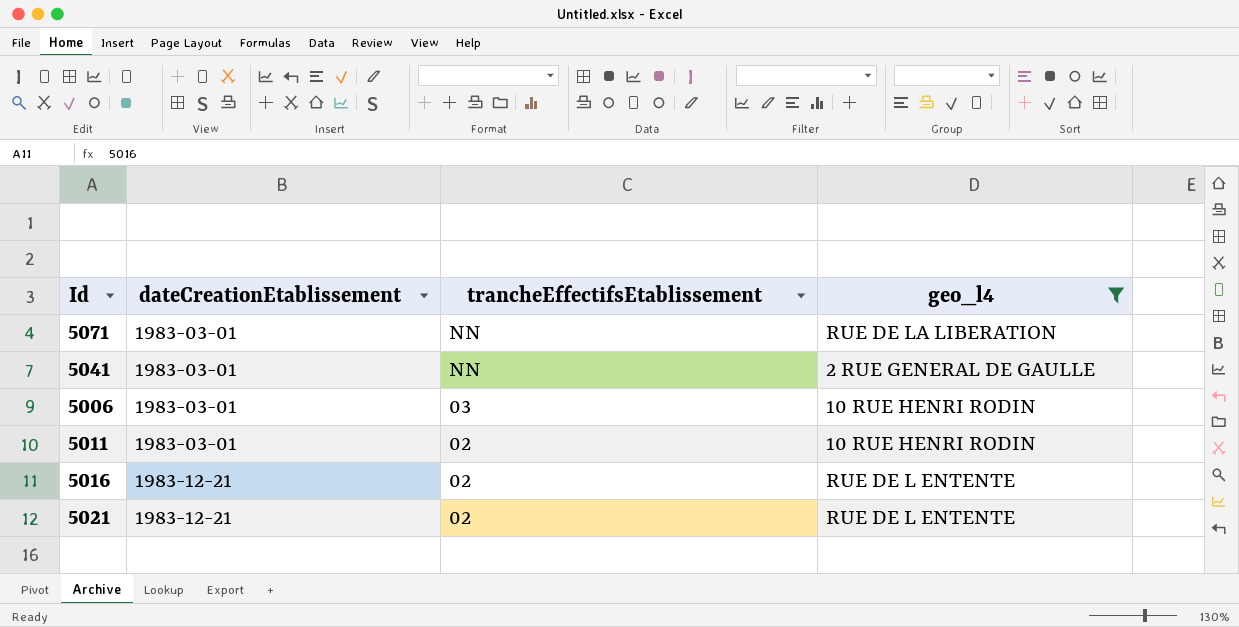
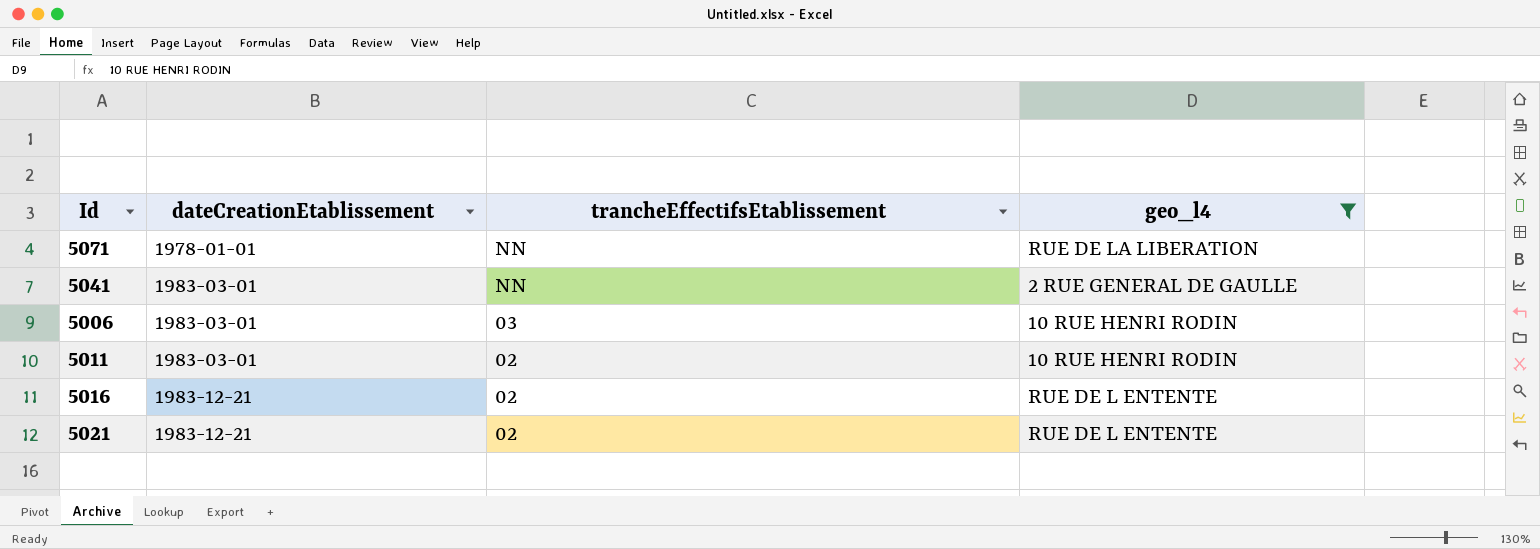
5071 | dateCreationEtablissement: 1983-03-01 -> 1978-01-01

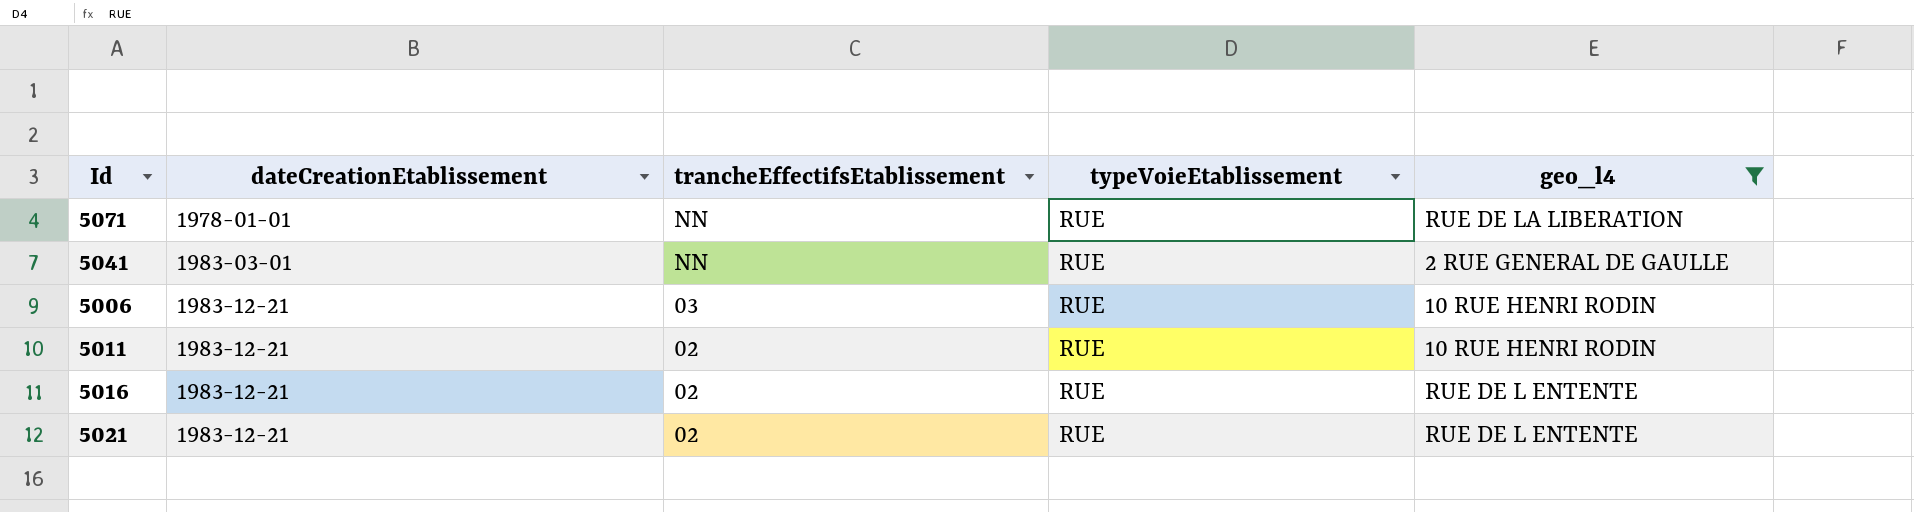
column typeVoieEtablissement | position: none -> 4
5006 | dateCreationEtablissement: 1983-03-01 -> 1983-12-21
5011 | dateCreationEtablissement: 1983-03-01 -> 1983-12-21

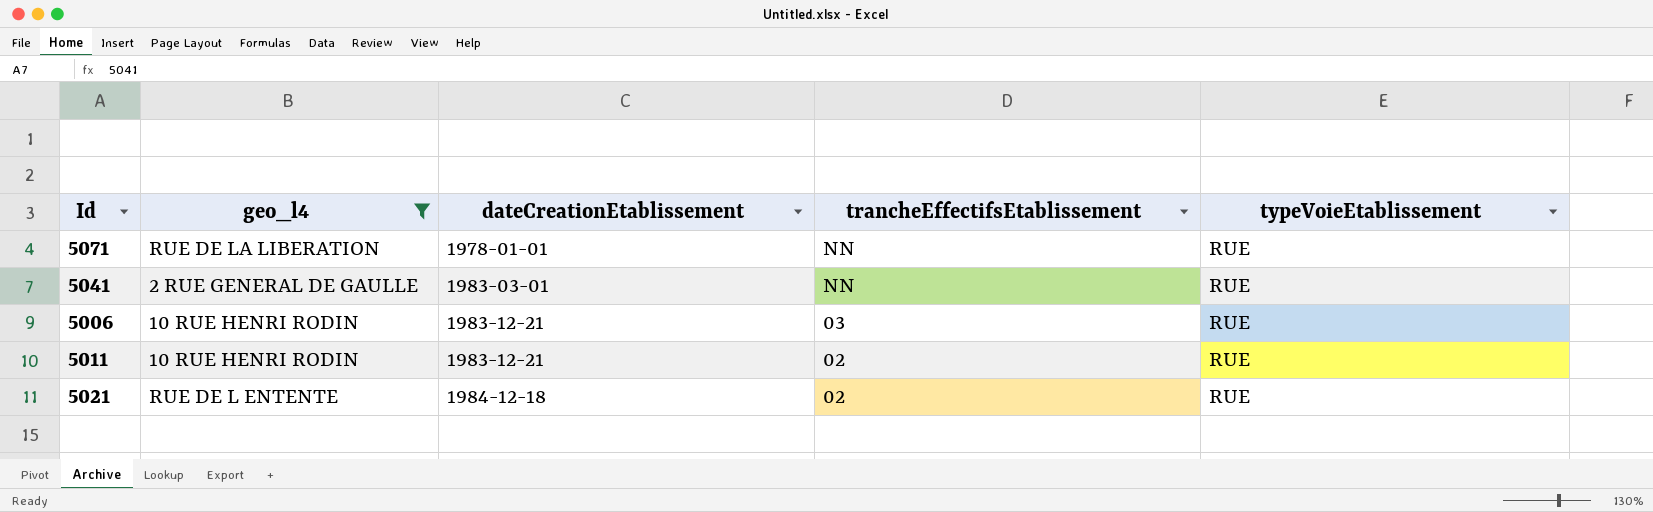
column geo_l4 | position: 5 -> 2
row 5016: 1983-12-21 | 02 | RUE | RUE DE L ENTENTE -> none
5021 | dateCreationEtablissement: 1983-12-21 -> 1984-12-18

